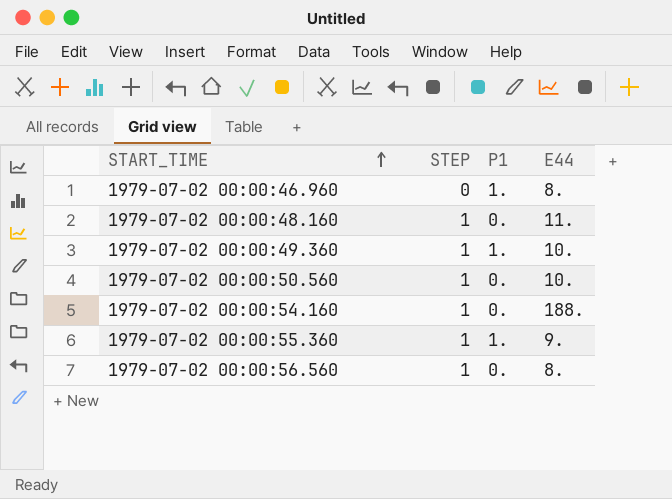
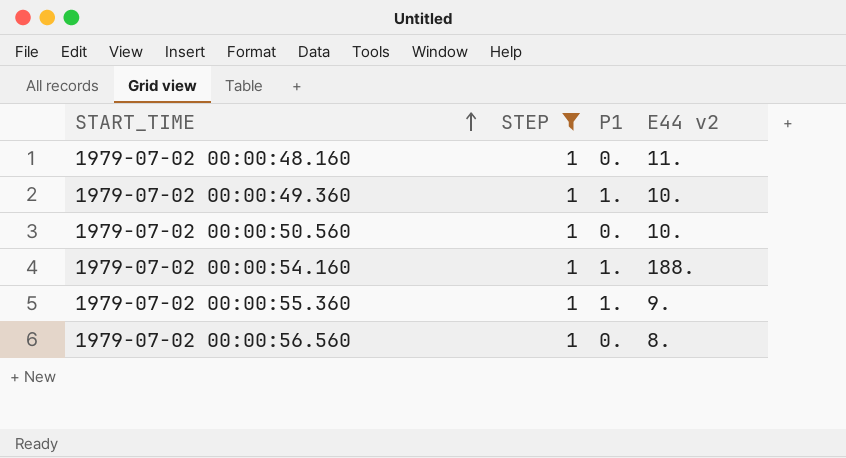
filter: none -> STEP = 1
column name: E44 -> E44 v2
1979-07-02 00:00:54.160 | P1: 0. -> 1.

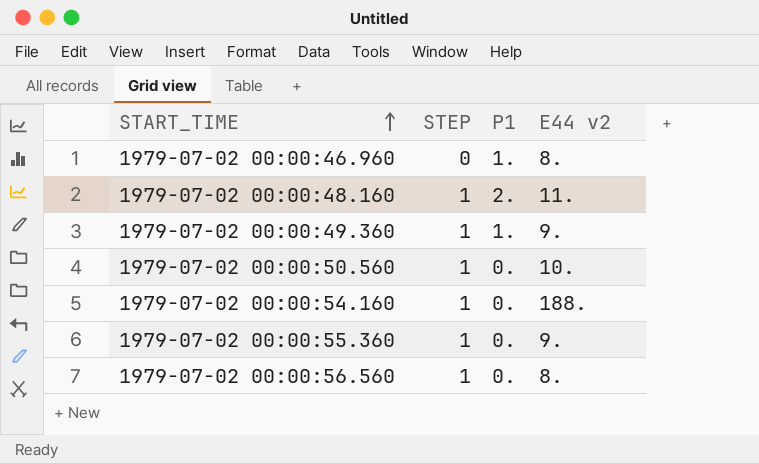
filter: STEP = 1 -> none
1979-07-02 00:00:48.160 | P1: 0. -> 2.
1979-07-02 00:00:49.360 | E44 v2: 10. -> 9.
1979-07-02 00:00:54.160 | P1: 1. -> 0.
1979-07-02 00:00:55.360 | P1: 1. -> 0.

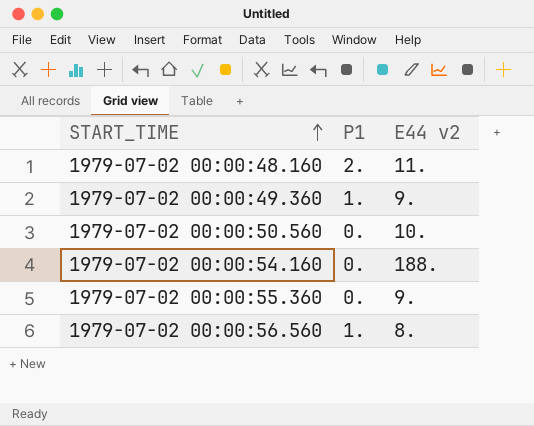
column STEP | position: 2 -> none
row 1979-07-02 00:00:46.960: 0 | 1. | 8. -> none
1979-07-02 00:00:56.560 | P1: 0. -> 1.

